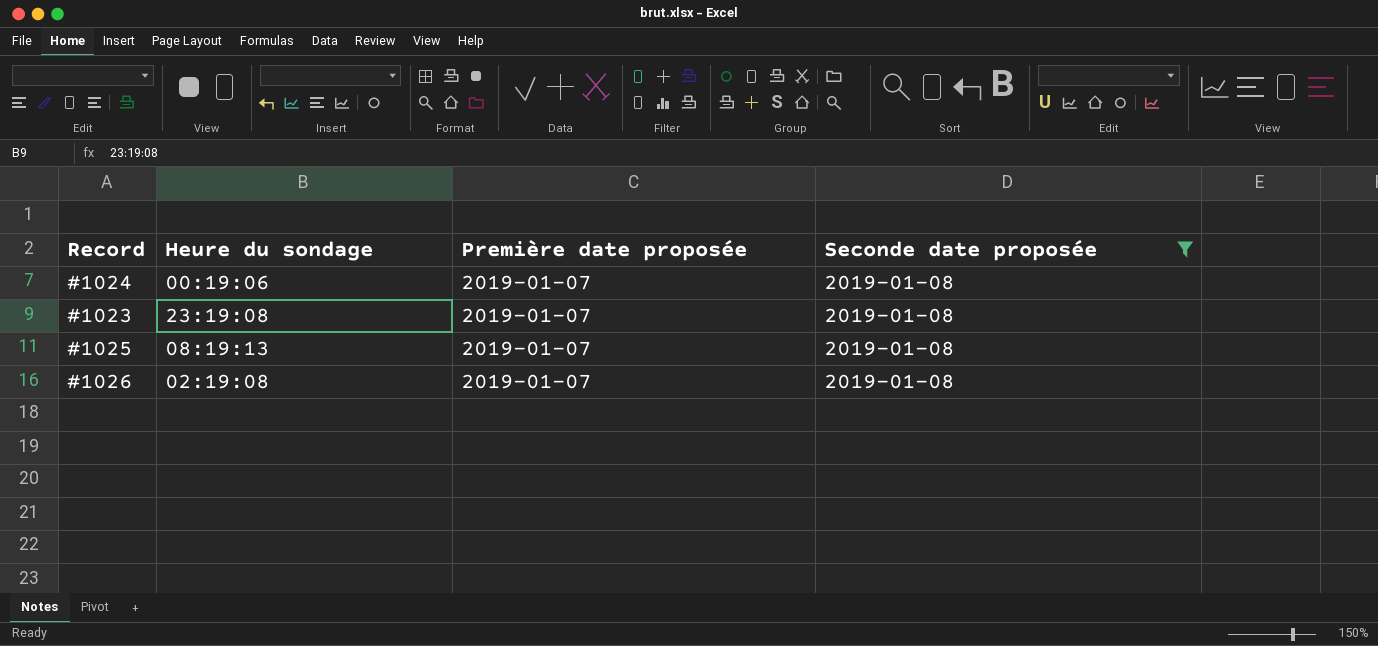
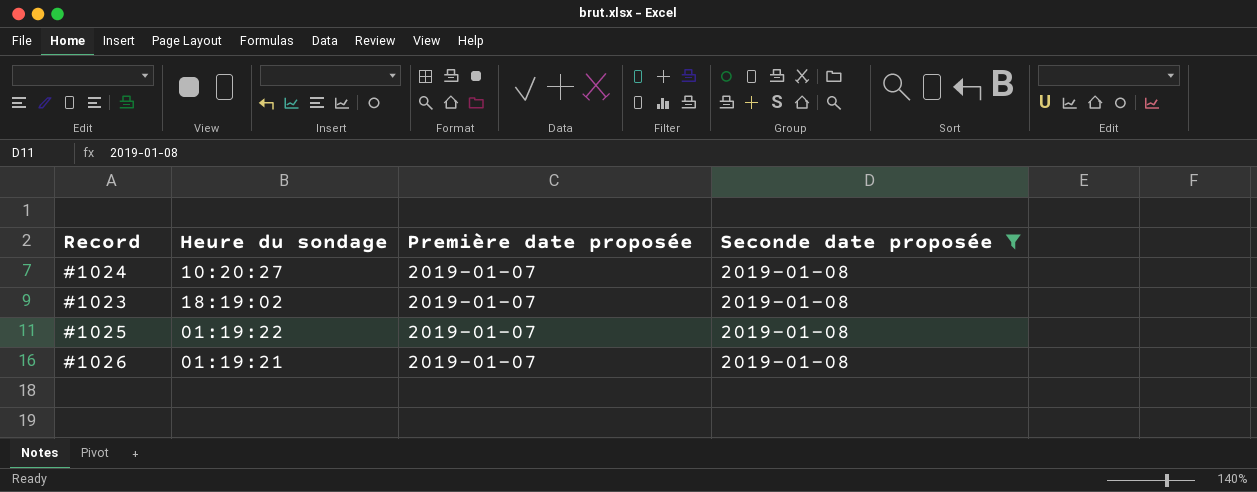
#1024 | Heure du sondage: 00:19:06 -> 10:20:27
#1023 | Heure du sondage: 23:19:08 -> 18:19:02
#1025 | Heure du sondage: 08:19:13 -> 01:19:22
#1026 | Heure du sondage: 02:19:08 -> 01:19:21

